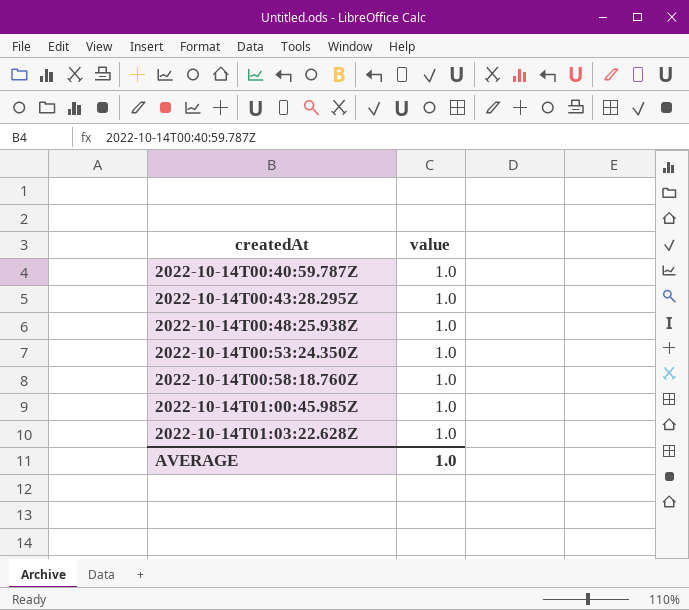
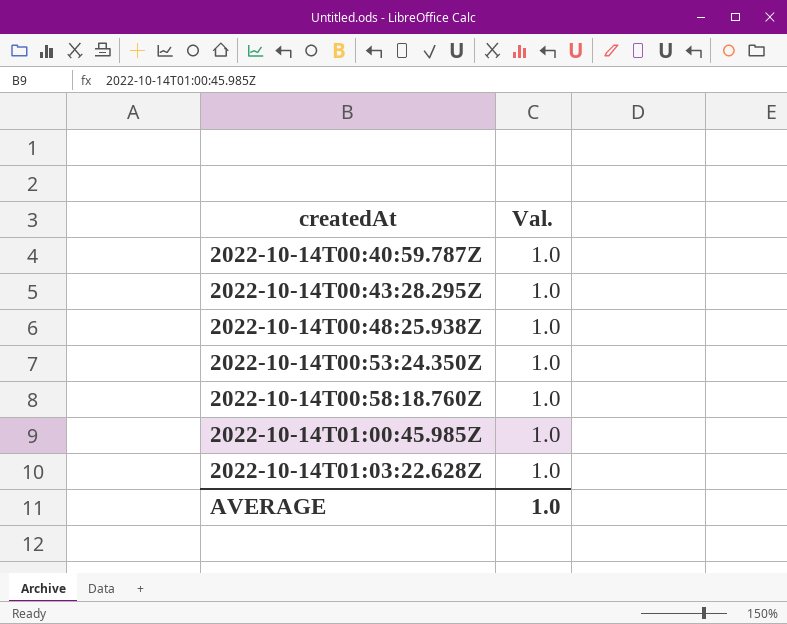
column name: value -> Val.

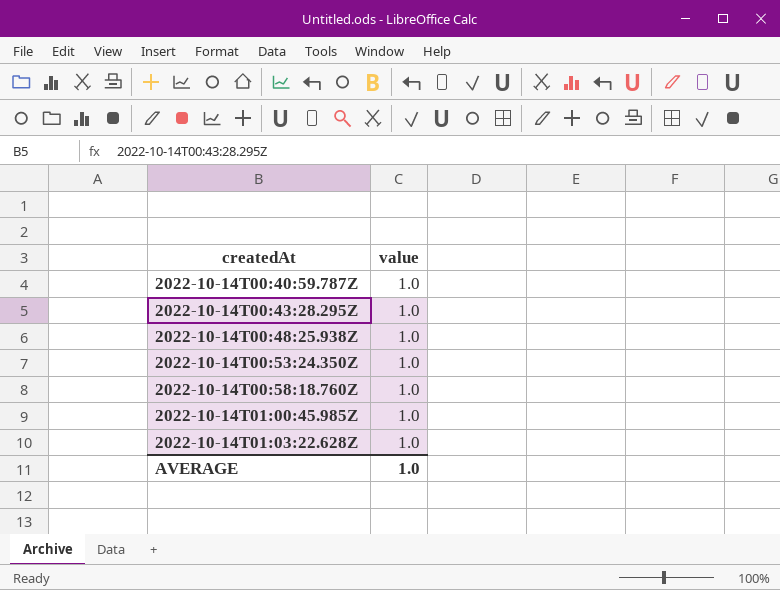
column name: Val. -> value

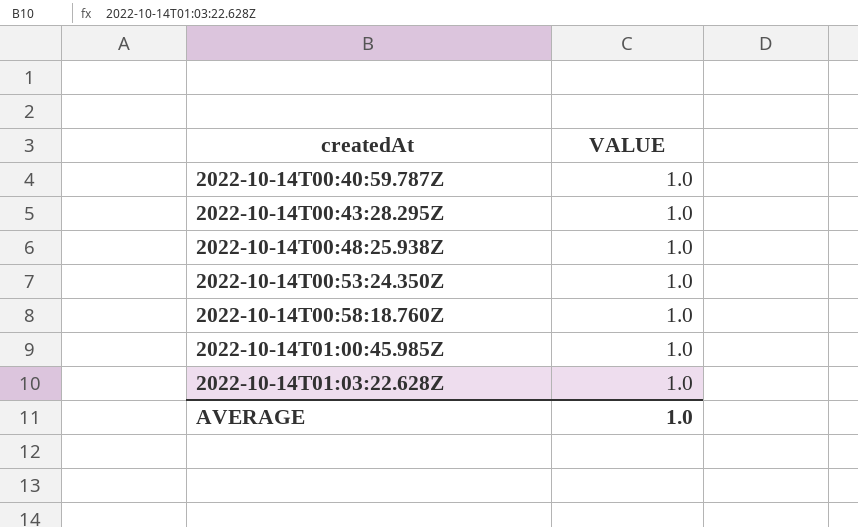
column name: value -> VALUE

